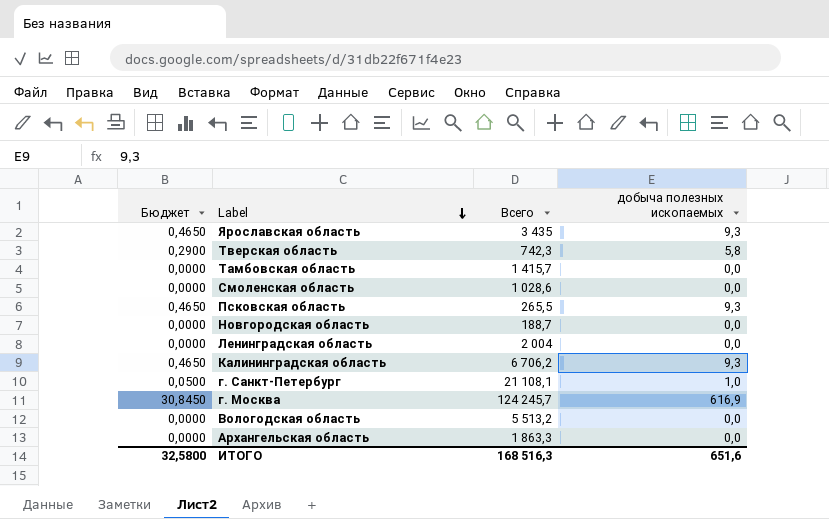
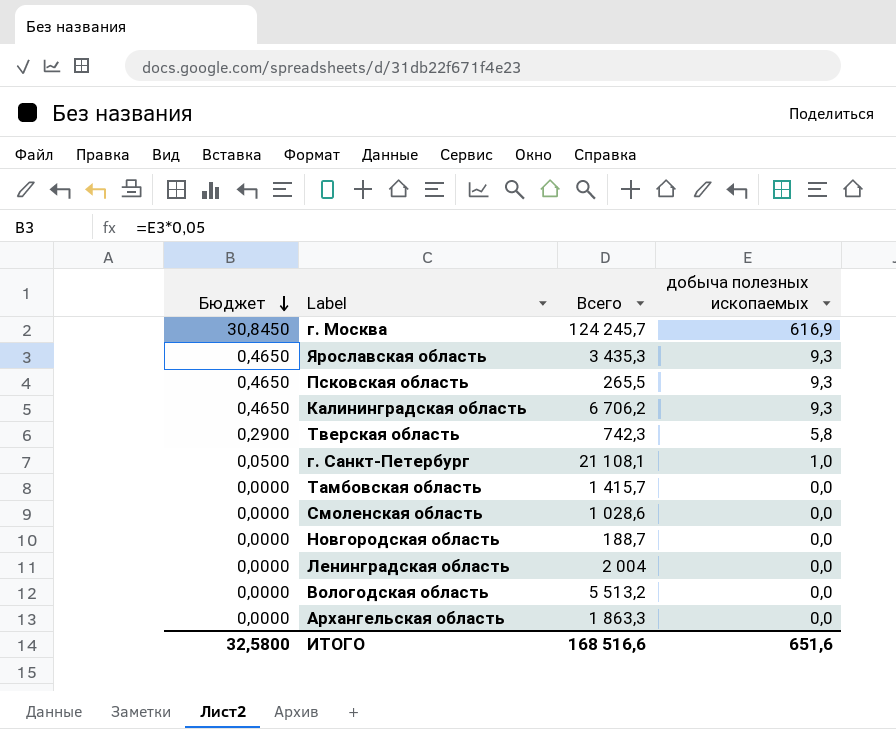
row order: Label descending -> Бюджет descending
Ярославская область | Всего: 3 435 -> 3 435,3
ИТОГО | Всего: 168 516,3 -> 168 516,6

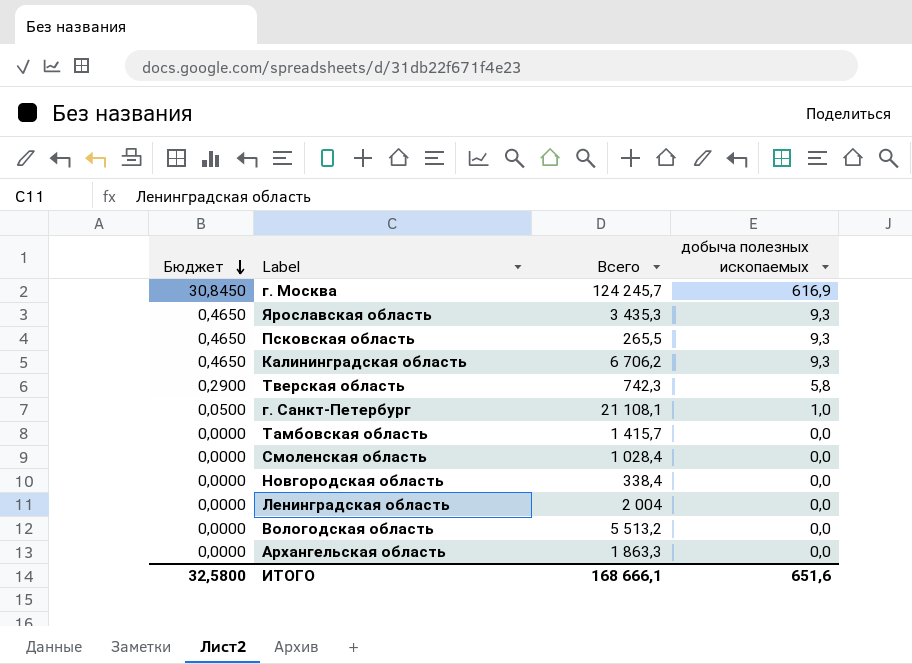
Смоленская область | Всего: 1 028,6 -> 1 028,4
Новгородская область | Всего: 188,7 -> 338,4
ИТОГО | Всего: 168 516,6 -> 168 666,1

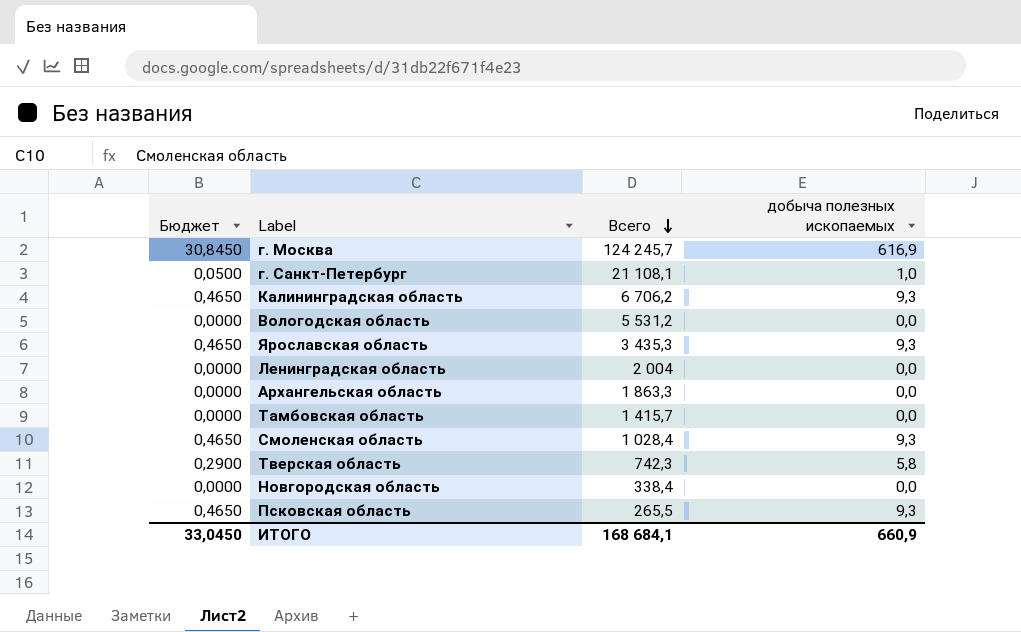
row order: Бюджет descending -> Всего descending
Вологодская область | Всего: 5 513,2 -> 5 531,2
Смоленская область | Бюджет: 0,0000 -> 0,4650
Смоленская область | добыча полезных ископаемых: 0,0 -> 9,3
ИТОГО | Бюджет: 32,5800 -> 33,0450
ИТОГО | Всего: 168 666,1 -> 168 684,1
ИТОГО | добыча полезных ископаемых: 651,6 -> 660,9

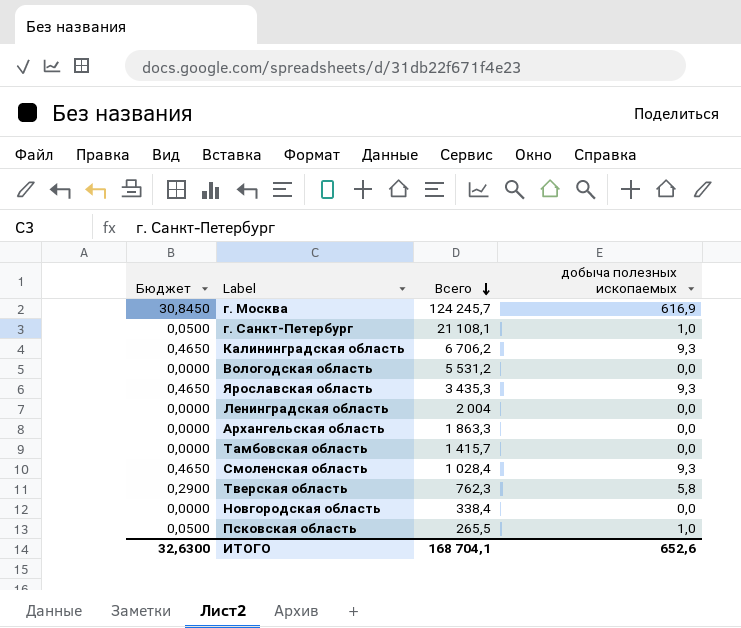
Тверская область | Всего: 742,3 -> 762,3
Псковская область | Бюджет: 0,4650 -> 0,0500
Псковская область | добыча полезных ископаемых: 9,3 -> 1,0
ИТОГО | Бюджет: 33,0450 -> 32,6300
ИТОГО | Всего: 168 684,1 -> 168 704,1
ИТОГО | добыча полезных ископаемых: 660,9 -> 652,6

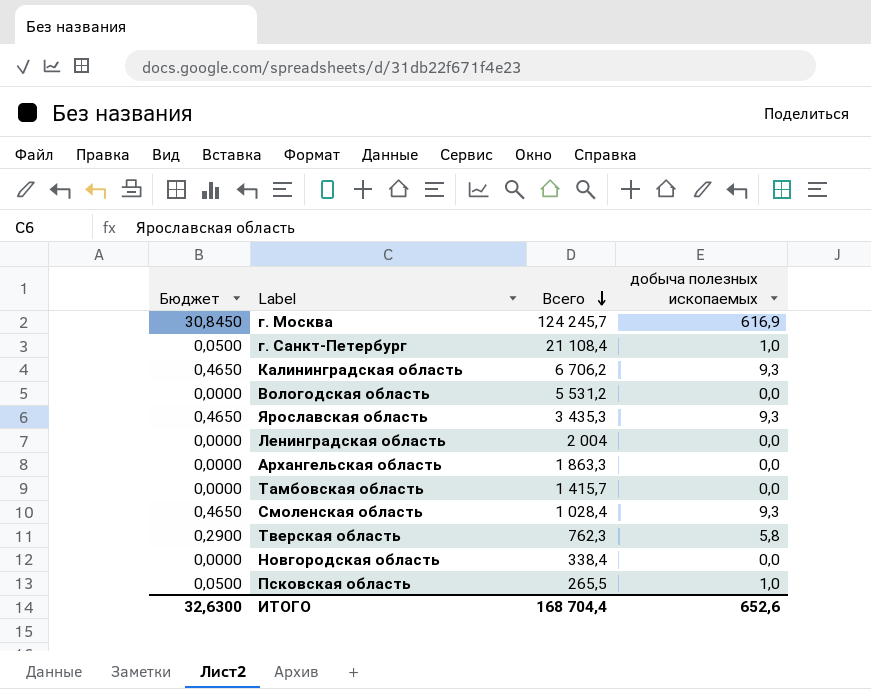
г. Санкт-Петербург | Всего: 21 108,1 -> 21 108,4
ИТОГО | Всего: 168 704,1 -> 168 704,4

